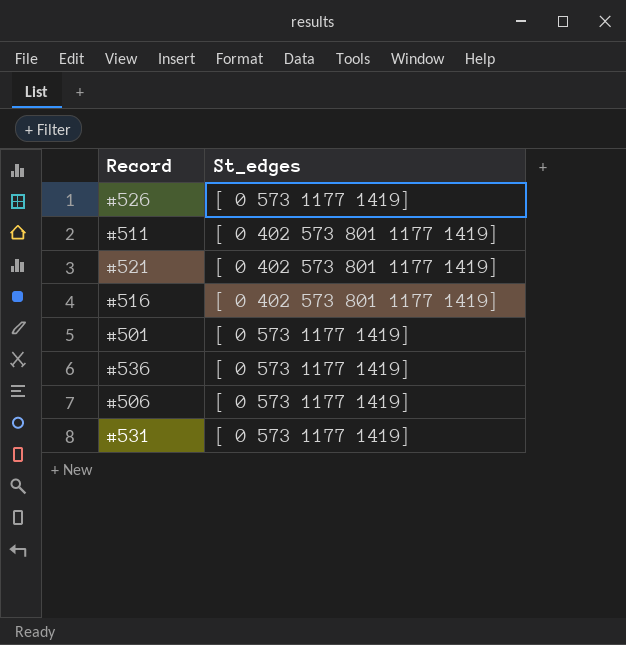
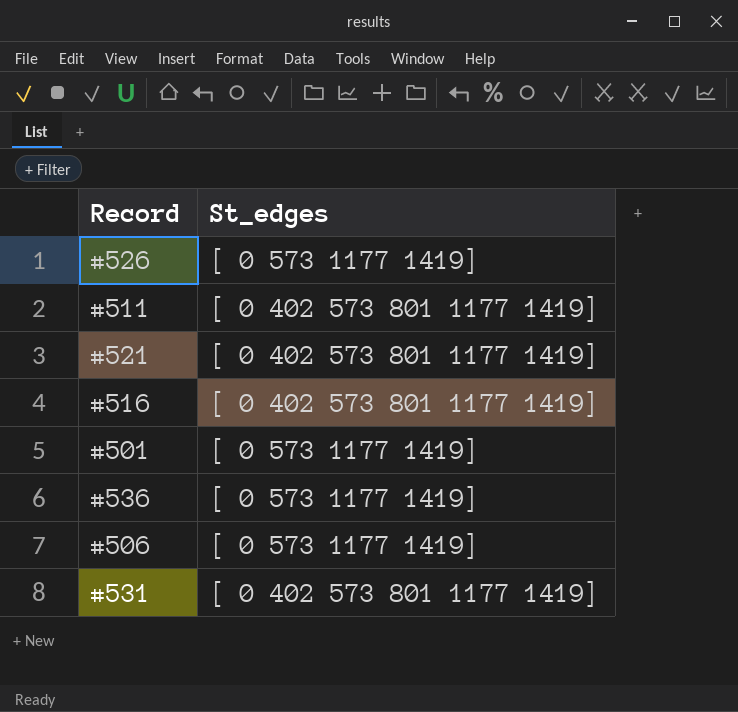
#531 | St_edges: [ 0 573 1177 1419] -> [ 0 402 573 801 1177 1419]

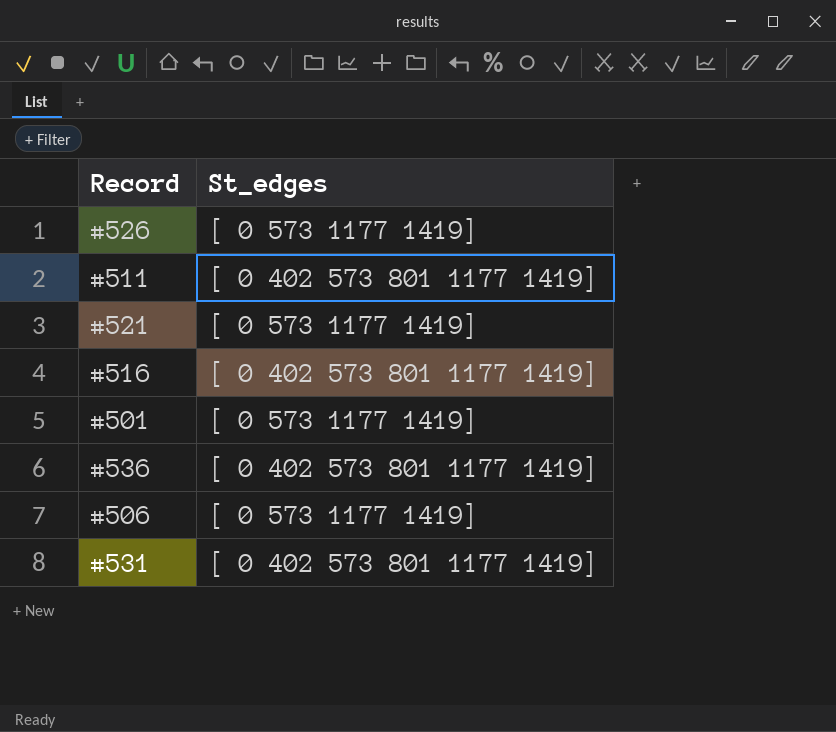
#521 | St_edges: [ 0 402 573 801 1177 1419] -> [ 0 573 1177 1419]
#536 | St_edges: [ 0 573 1177 1419] -> [ 0 402 573 801 1177 1419]

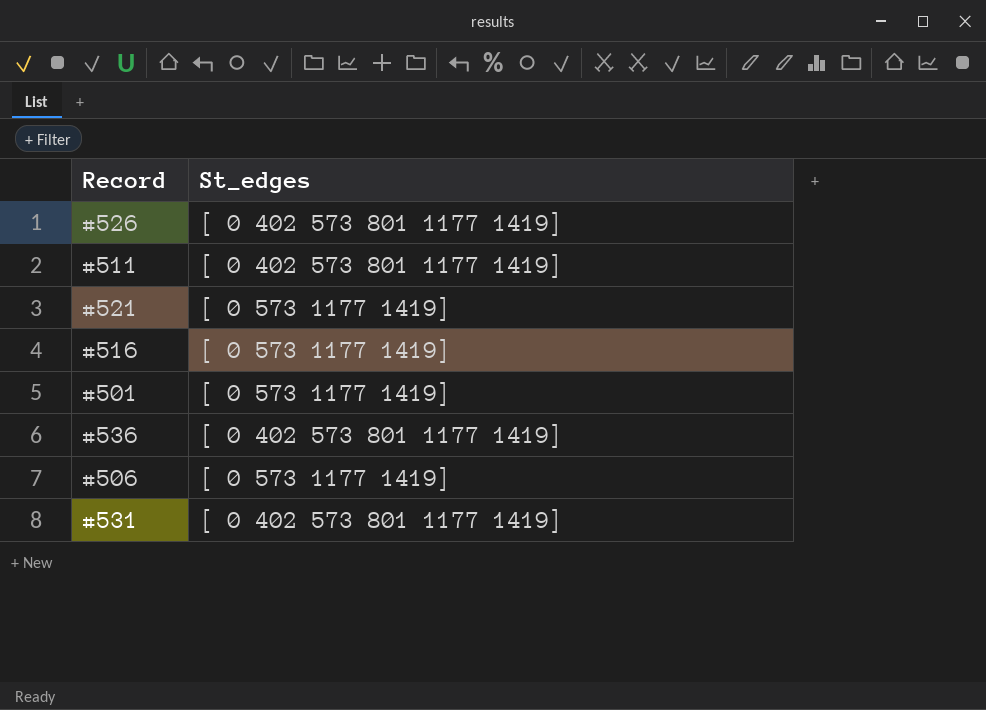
#526 | St_edges: [ 0 573 1177 1419] -> [ 0 402 573 801 1177 1419]
#516 | St_edges: [ 0 402 573 801 1177 1419] -> [ 0 573 1177 1419]

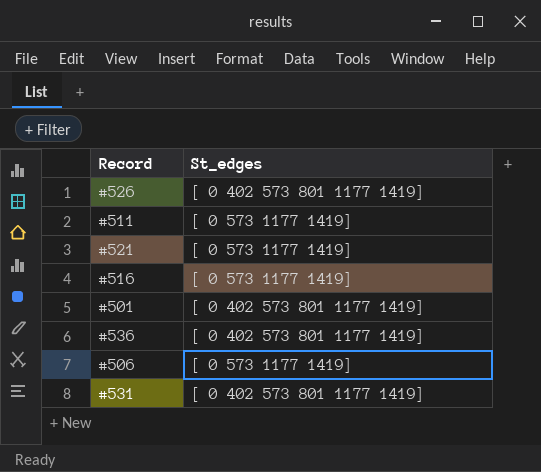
#511 | St_edges: [ 0 402 573 801 1177 1419] -> [ 0 573 1177 1419]
#501 | St_edges: [ 0 573 1177 1419] -> [ 0 402 573 801 1177 1419]

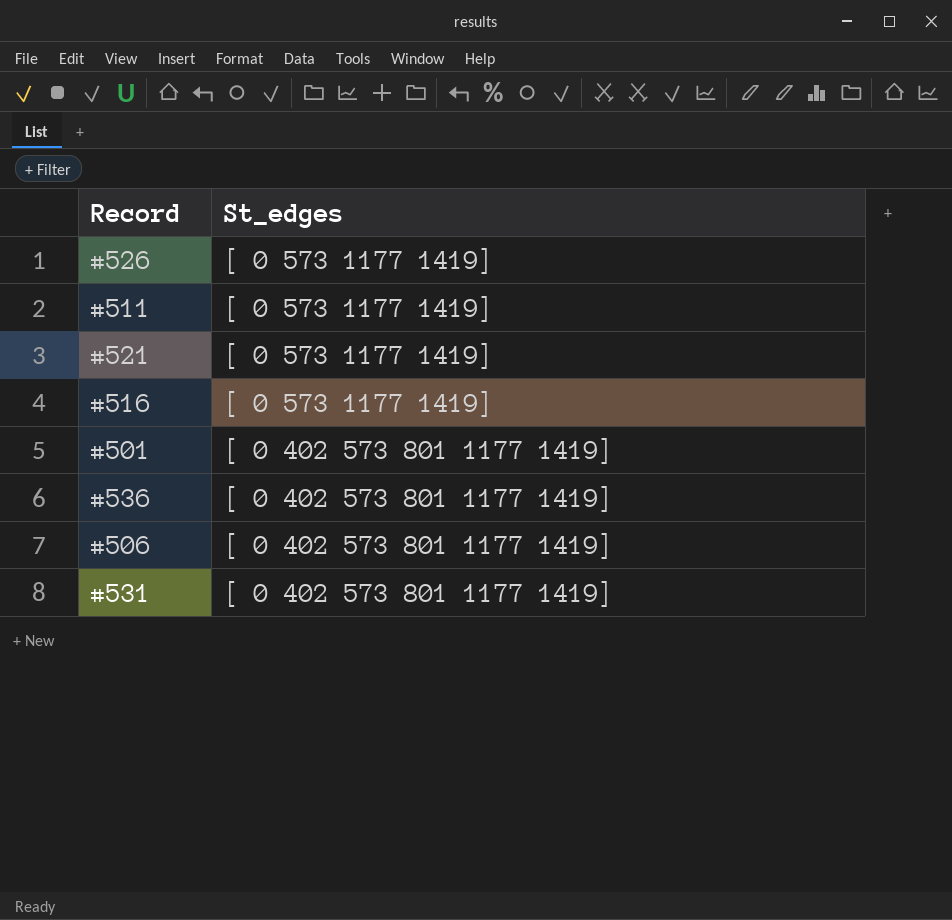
#526 | St_edges: [ 0 402 573 801 1177 1419] -> [ 0 573 1177 1419]
#506 | St_edges: [ 0 573 1177 1419] -> [ 0 402 573 801 1177 1419]

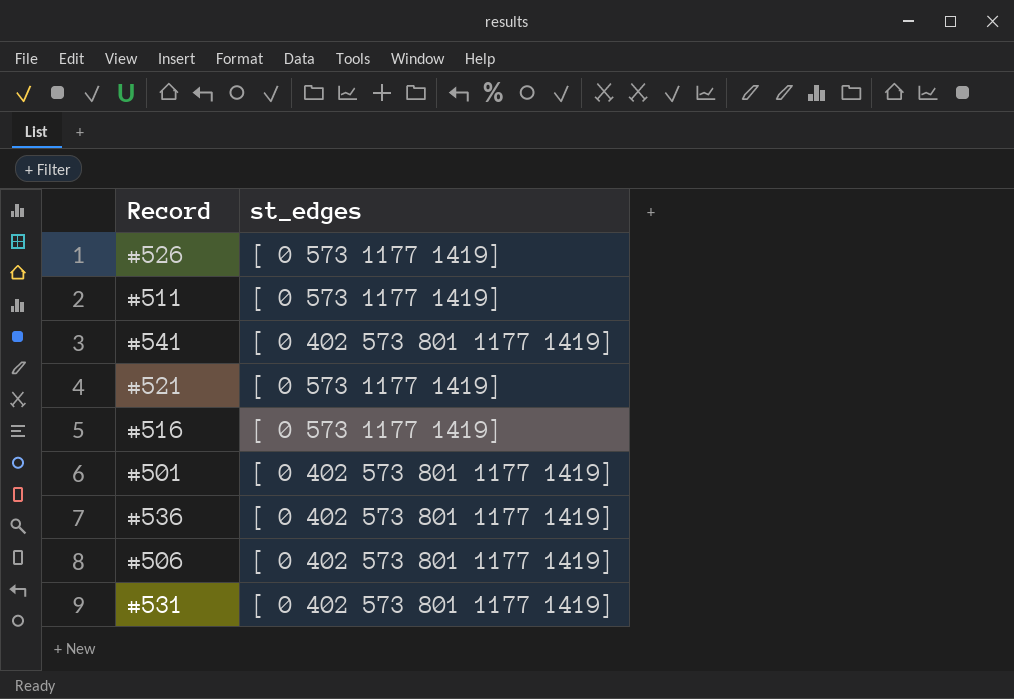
column name: St_edges -> st_edges
row #541: none -> [ 0 402 573 801 1177 1419]

